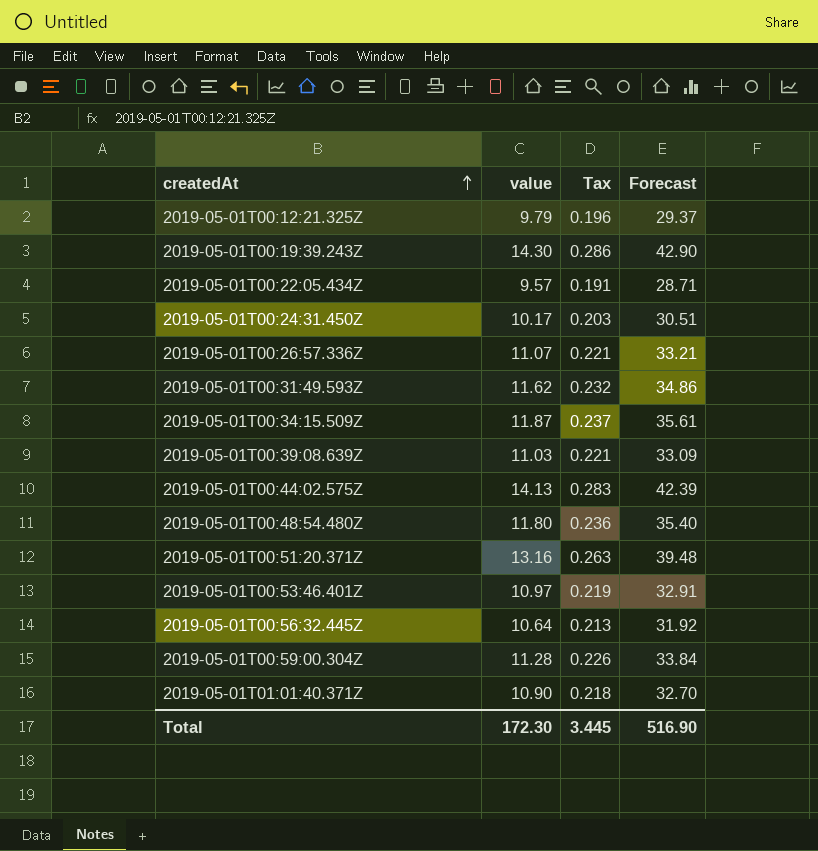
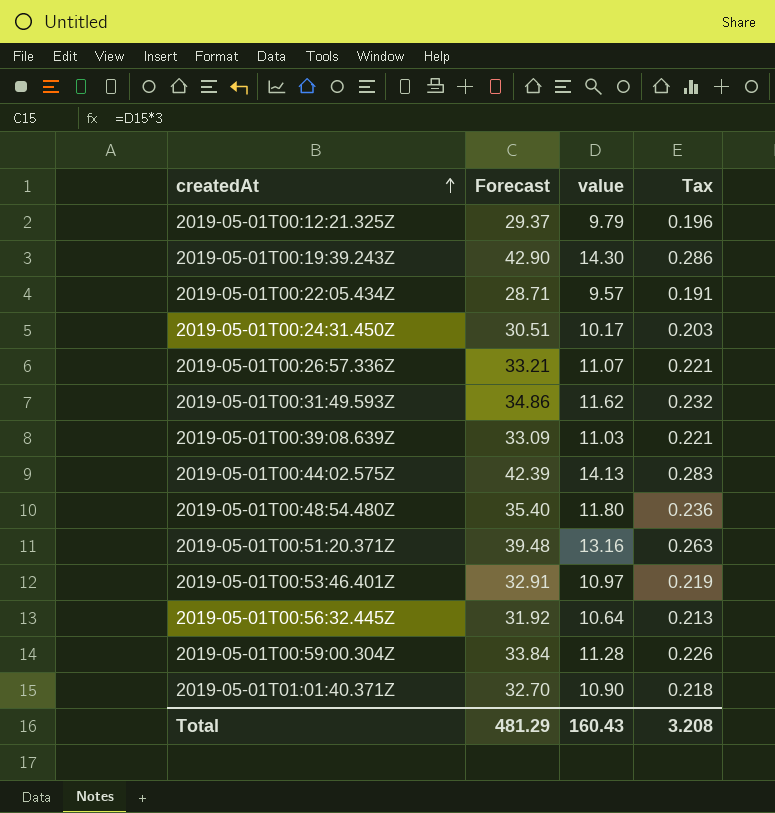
column Forecast | position: 4 -> 2
row 2019-05-01T00:34:15.509Z: 11.87 | 0.237 | 35.61 -> none
Total | Forecast: 516.90 -> 481.29
Total | value: 172.30 -> 160.43
Total | Tax: 3.445 -> 3.208

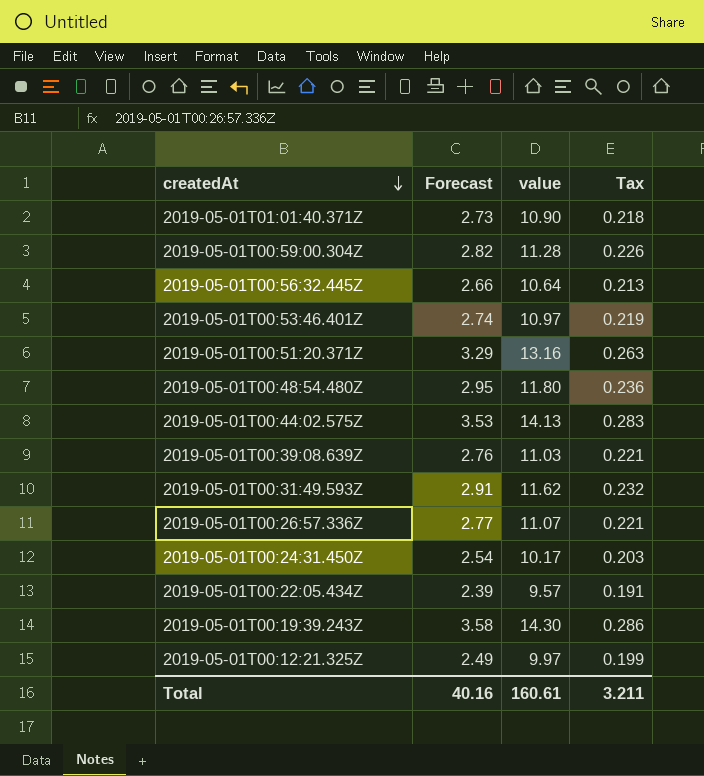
row order: createdAt ascending -> createdAt descending
column Forecast | formula: [value] * 3 -> [value] * 0.25
2019-05-01T00:12:21.325Z | value: 9.79 -> 9.97
2019-05-01T00:12:21.325Z | Tax: 0.196 -> 0.199
Total | Forecast: 481.29 -> 40.16
Total | value: 160.43 -> 160.61
Total | Tax: 3.208 -> 3.211

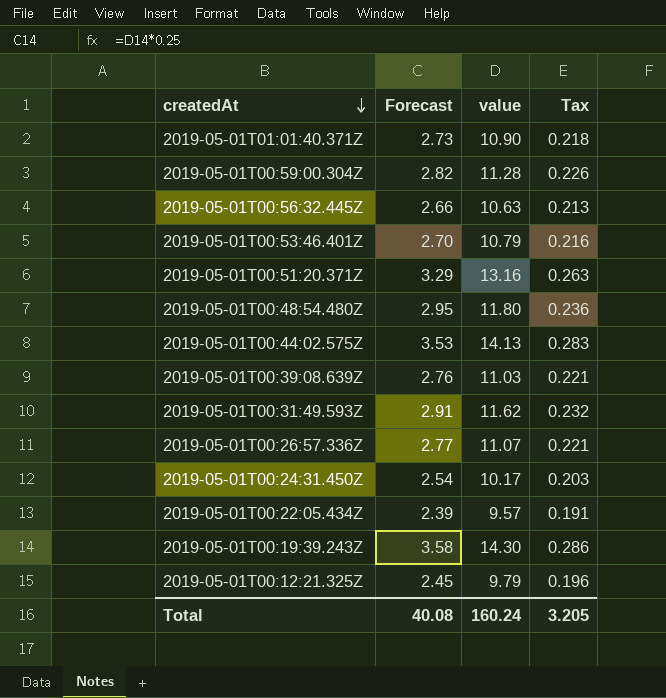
2019-05-01T00:56:32.445Z | value: 10.64 -> 10.63
2019-05-01T00:53:46.401Z | Forecast: 2.74 -> 2.70
2019-05-01T00:53:46.401Z | value: 10.97 -> 10.79
2019-05-01T00:53:46.401Z | Tax: 0.219 -> 0.216
2019-05-01T00:12:21.325Z | Forecast: 2.49 -> 2.45
2019-05-01T00:12:21.325Z | value: 9.97 -> 9.79
2019-05-01T00:12:21.325Z | Tax: 0.199 -> 0.196
Total | Forecast: 40.16 -> 40.08
Total | value: 160.61 -> 160.24
Total | Tax: 3.211 -> 3.205

